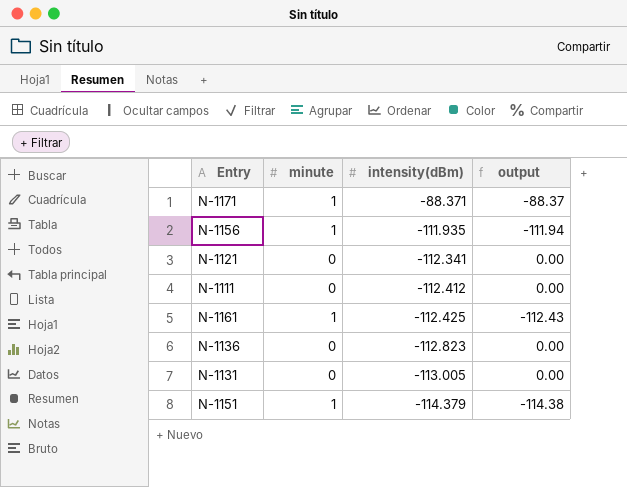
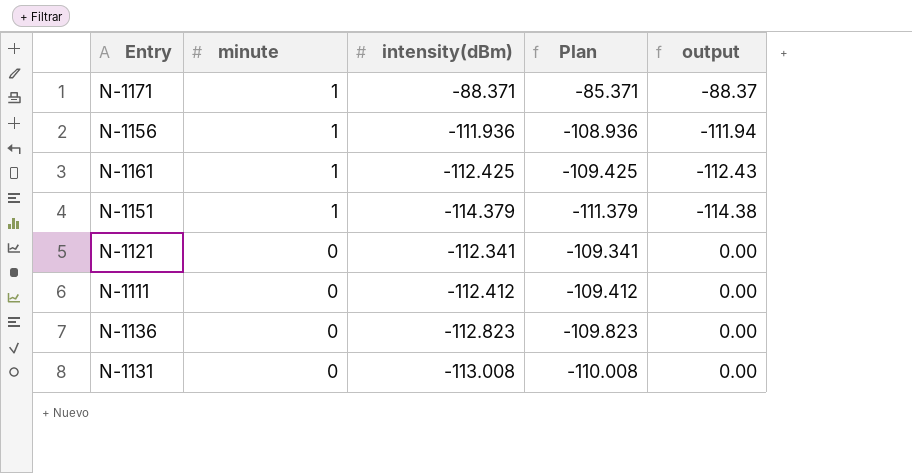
row order: intensity(dBm) descending -> minute descending
column Plan | formula: none -> [intensity(dBm)] + 3
N-1156 | intensity(dBm): -111.935 -> -111.936
N-1131 | intensity(dBm): -113.005 -> -113.008

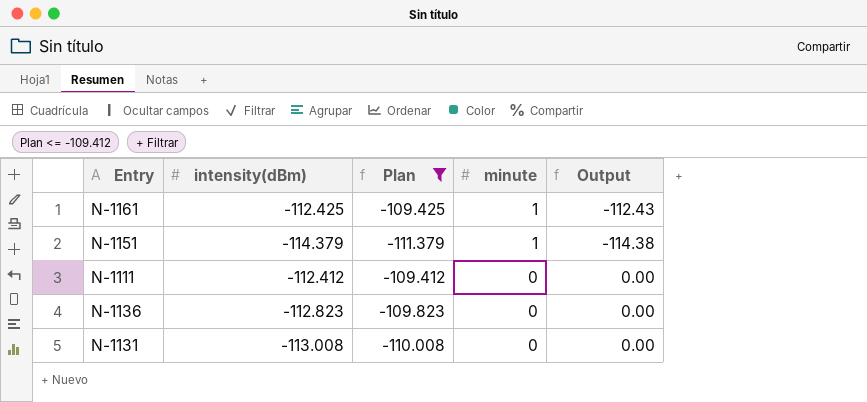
filter: none -> Plan <= -109.412
column minute | position: 2 -> 4
column name: output -> Output

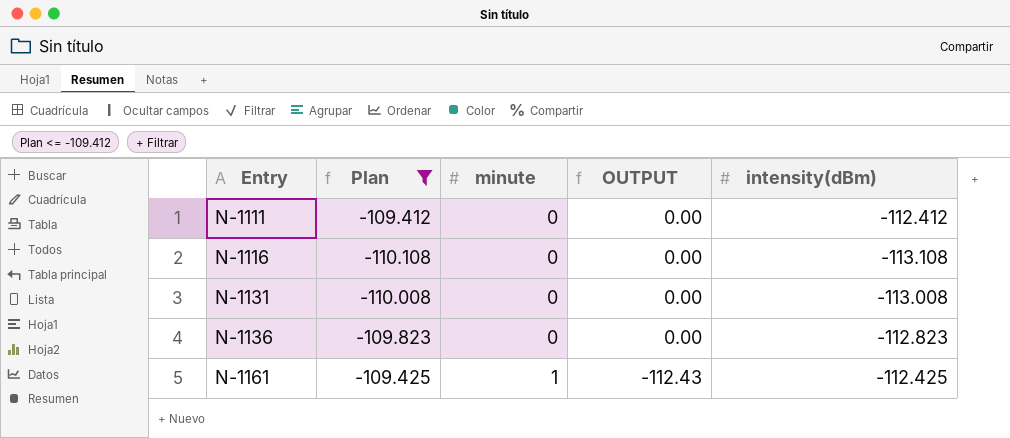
row order: minute descending -> Entry ascending
column name: Output -> OUTPUT
column intensity(dBm) | position: 2 -> 5
row N-1151: -114.379 | -111.379 | 1 | -114.38 -> none
row N-1116: none -> -110.108 | 0 | 0.00 | -113.108

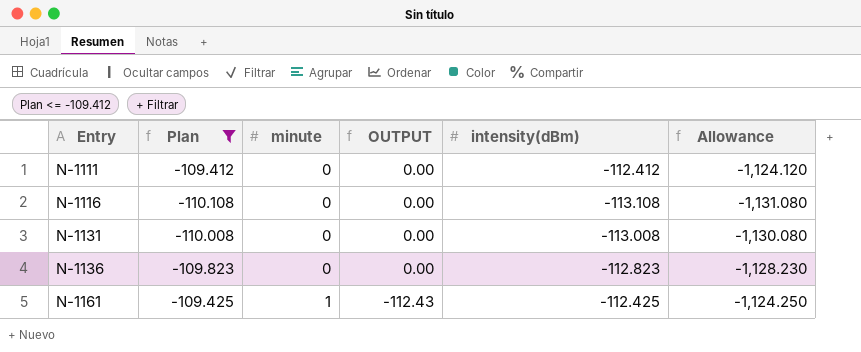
column Allowance | formula: none -> [intensity(dBm)] * 10

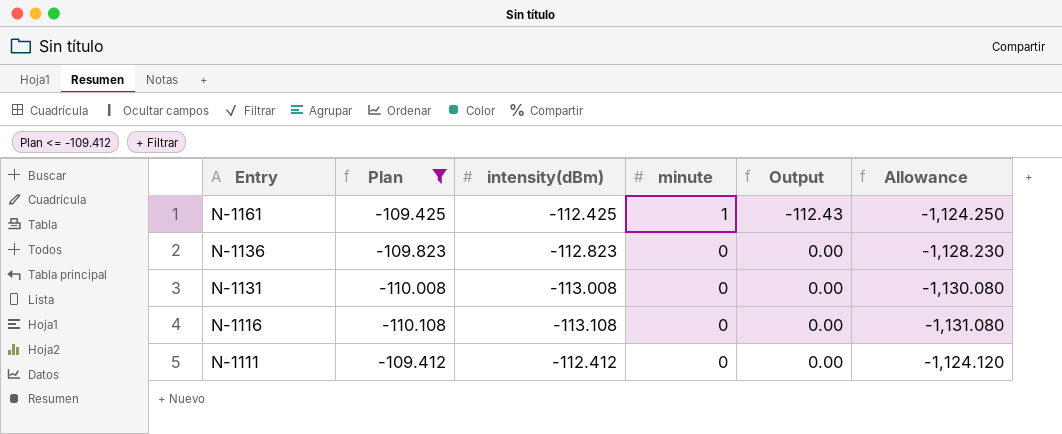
row order: Entry ascending -> Entry descending
column intensity(dBm) | position: 5 -> 3
column name: OUTPUT -> Output

